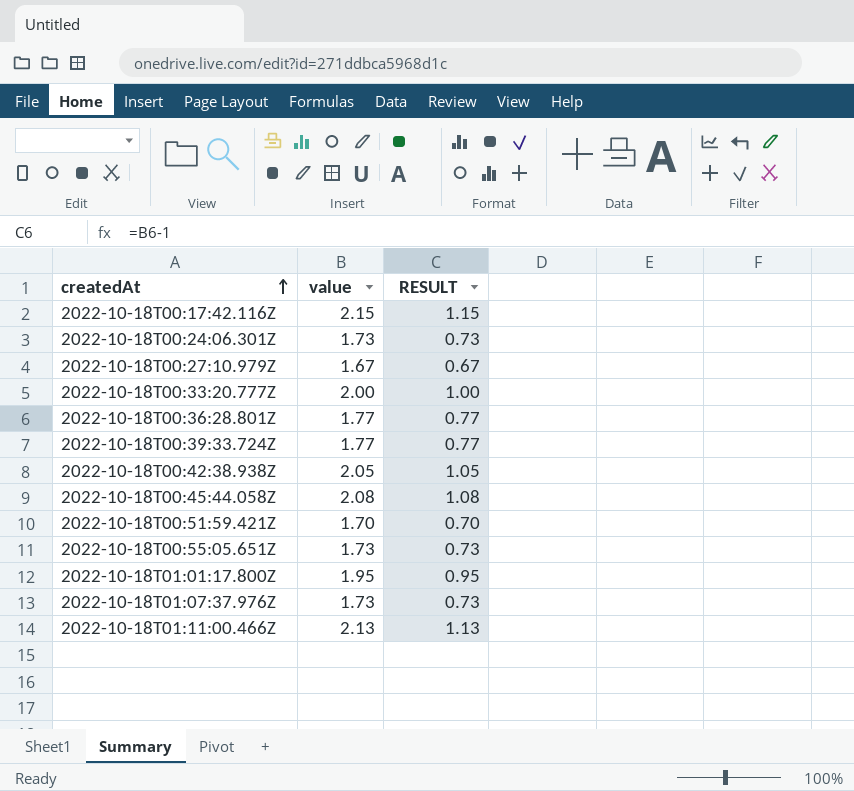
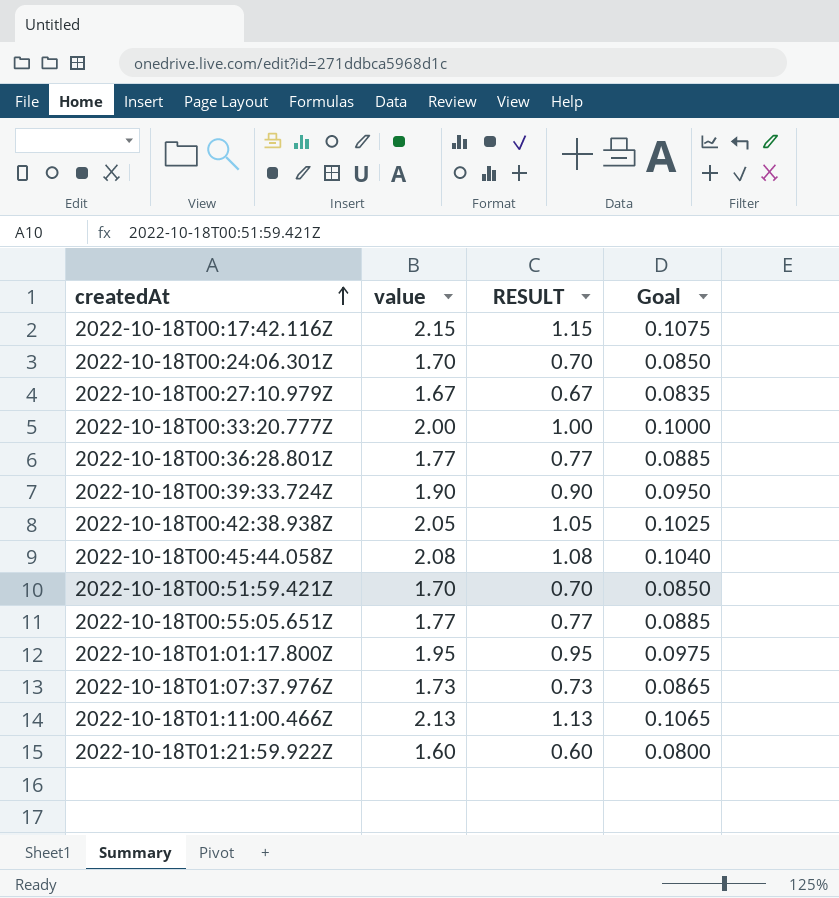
column Goal | formula: none -> [value] * 0.05
2022-10-18T00:24:06.301Z | value: 1.73 -> 1.70
2022-10-18T00:24:06.301Z | RESULT: 0.73 -> 0.70
2022-10-18T00:39:33.724Z | value: 1.77 -> 1.90
2022-10-18T00:39:33.724Z | RESULT: 0.77 -> 0.90
2022-10-18T00:55:05.651Z | value: 1.73 -> 1.77
2022-10-18T00:55:05.651Z | RESULT: 0.73 -> 0.77
row 2022-10-18T01:21:59.922Z: none -> 1.60 | 0.60 | 0.0800

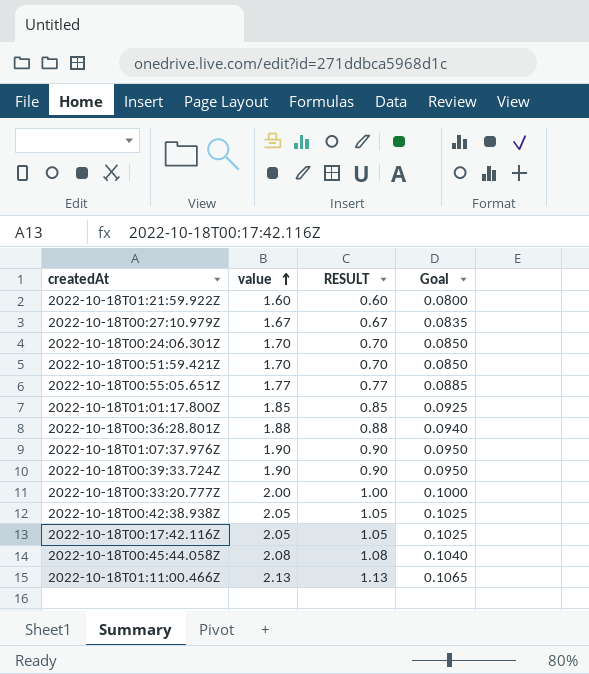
row order: createdAt ascending -> value ascending
2022-10-18T01:01:17.800Z | value: 1.95 -> 1.85
2022-10-18T01:01:17.800Z | RESULT: 0.95 -> 0.85
2022-10-18T01:01:17.800Z | Goal: 0.0975 -> 0.0925
2022-10-18T00:36:28.801Z | value: 1.77 -> 1.88
2022-10-18T00:36:28.801Z | RESULT: 0.77 -> 0.88
2022-10-18T00:36:28.801Z | Goal: 0.0885 -> 0.0940
2022-10-18T01:07:37.976Z | value: 1.73 -> 1.90
2022-10-18T01:07:37.976Z | RESULT: 0.73 -> 0.90
2022-10-18T01:07:37.976Z | Goal: 0.0865 -> 0.0950
2022-10-18T00:17:42.116Z | value: 2.15 -> 2.05
2022-10-18T00:17:42.116Z | RESULT: 1.15 -> 1.05
2022-10-18T00:17:42.116Z | Goal: 0.1075 -> 0.1025

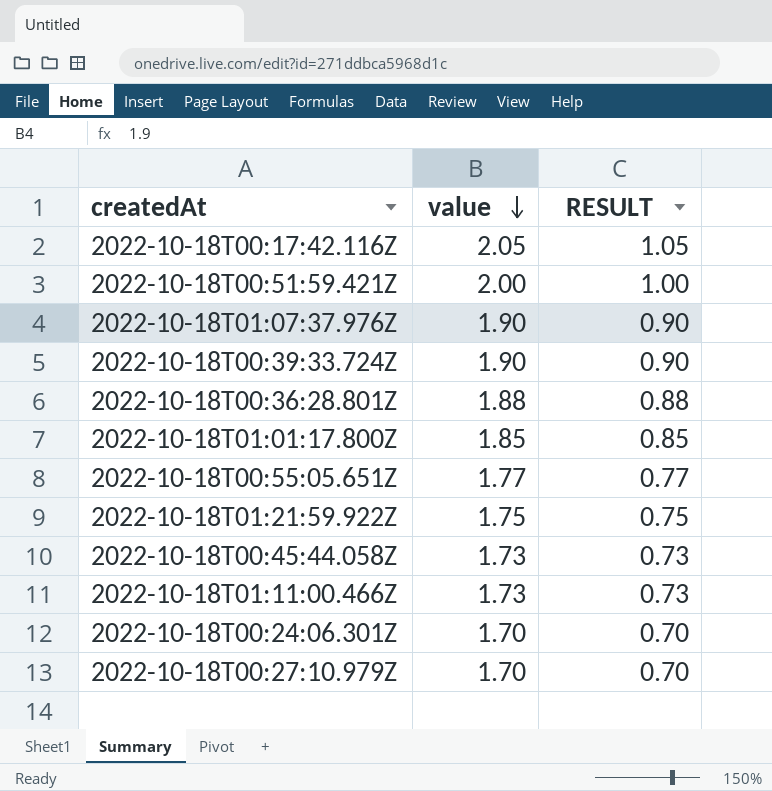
row order: value ascending -> value descending
column Goal | formula: [value] * 0.05 -> none
row 2022-10-18T00:33:20.777Z: 2.00 | 1.00 | 0.1000 -> none
row 2022-10-18T00:42:38.938Z: 2.05 | 1.05 | 0.1025 -> none
2022-10-18T00:51:59.421Z | value: 1.70 -> 2.00
2022-10-18T00:51:59.421Z | RESULT: 0.70 -> 1.00
2022-10-18T01:21:59.922Z | value: 1.60 -> 1.75
2022-10-18T01:21:59.922Z | RESULT: 0.60 -> 0.75
2022-10-18T00:45:44.058Z | value: 2.08 -> 1.73
2022-10-18T00:45:44.058Z | RESULT: 1.08 -> 0.73
2022-10-18T01:11:00.466Z | value: 2.13 -> 1.73
2022-10-18T01:11:00.466Z | RESULT: 1.13 -> 0.73
2022-10-18T00:27:10.979Z | value: 1.67 -> 1.70
2022-10-18T00:27:10.979Z | RESULT: 0.67 -> 0.70

